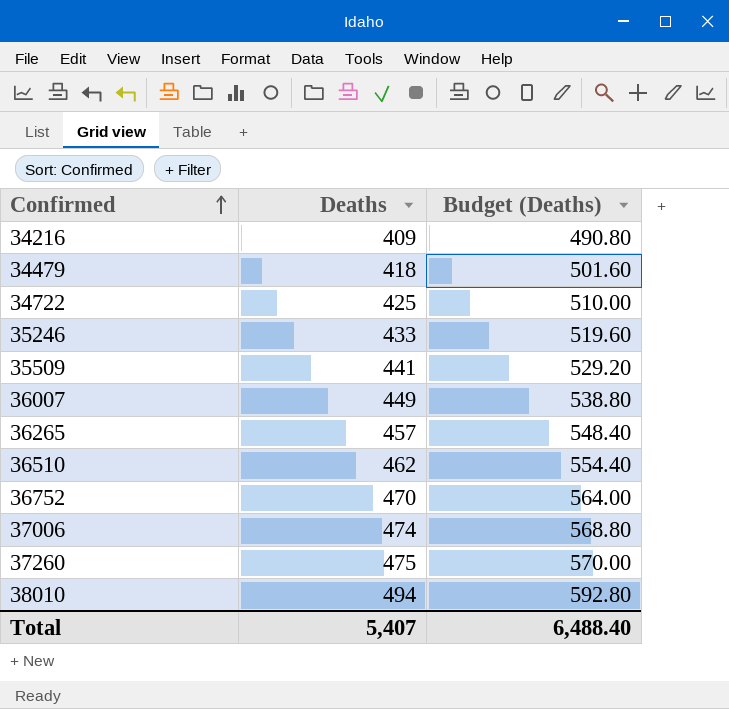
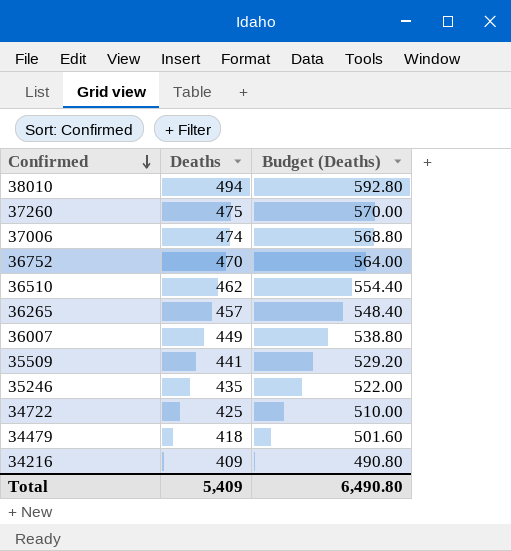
row order: Confirmed ascending -> Confirmed descending
35246 | Deaths: 433 -> 435
35246 | Budget (Deaths): 519.60 -> 522.00
Total | Deaths: 5,407 -> 5,409
Total | Budget (Deaths): 6,488.40 -> 6,490.80

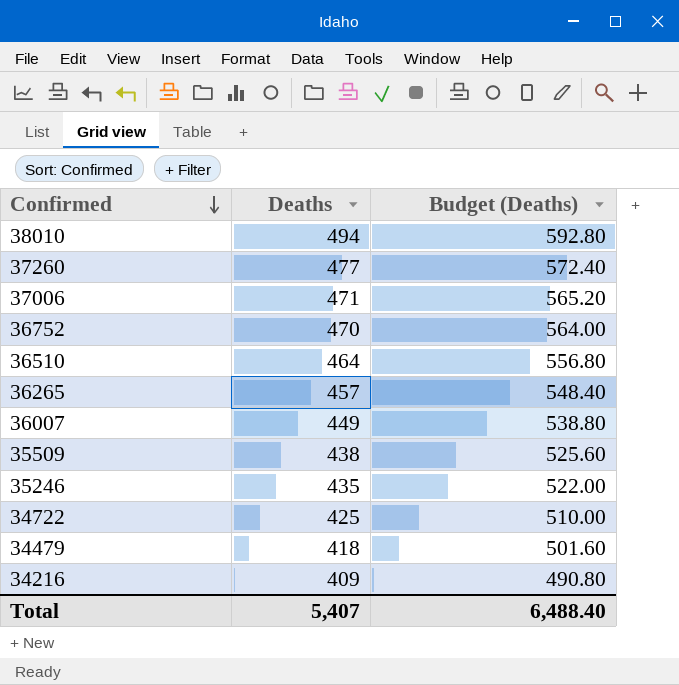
37260 | Deaths: 475 -> 477
37260 | Budget (Deaths): 570.00 -> 572.40
37006 | Deaths: 474 -> 471
37006 | Budget (Deaths): 568.80 -> 565.20
36510 | Deaths: 462 -> 464
36510 | Budget (Deaths): 554.40 -> 556.80
35509 | Deaths: 441 -> 438
35509 | Budget (Deaths): 529.20 -> 525.60
Total | Deaths: 5,409 -> 5,407
Total | Budget (Deaths): 6,490.80 -> 6,488.40

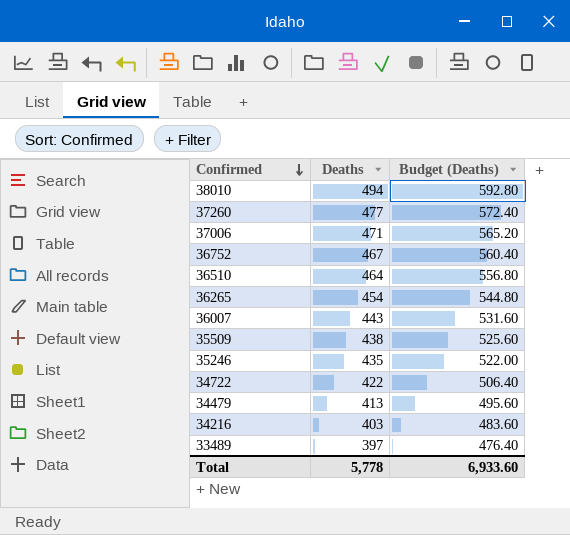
36752 | Deaths: 470 -> 467
36752 | Budget (Deaths): 564.00 -> 560.40
36265 | Deaths: 457 -> 454
36265 | Budget (Deaths): 548.40 -> 544.80
36007 | Deaths: 449 -> 443
36007 | Budget (Deaths): 538.80 -> 531.60
34722 | Deaths: 425 -> 422
34722 | Budget (Deaths): 510.00 -> 506.40
34479 | Deaths: 418 -> 413
34479 | Budget (Deaths): 501.60 -> 495.60
34216 | Deaths: 409 -> 403
34216 | Budget (Deaths): 490.80 -> 483.60
row 33489: none -> 397 | 476.40
Total | Deaths: 5,407 -> 5,778
Total | Budget (Deaths): 6,488.40 -> 6,933.60

